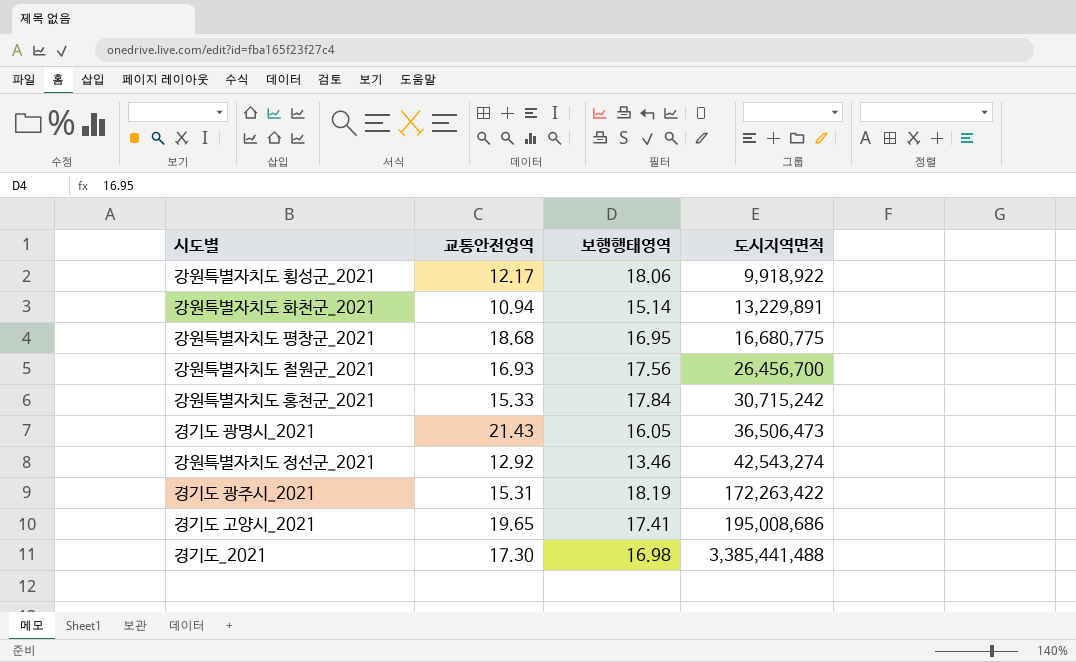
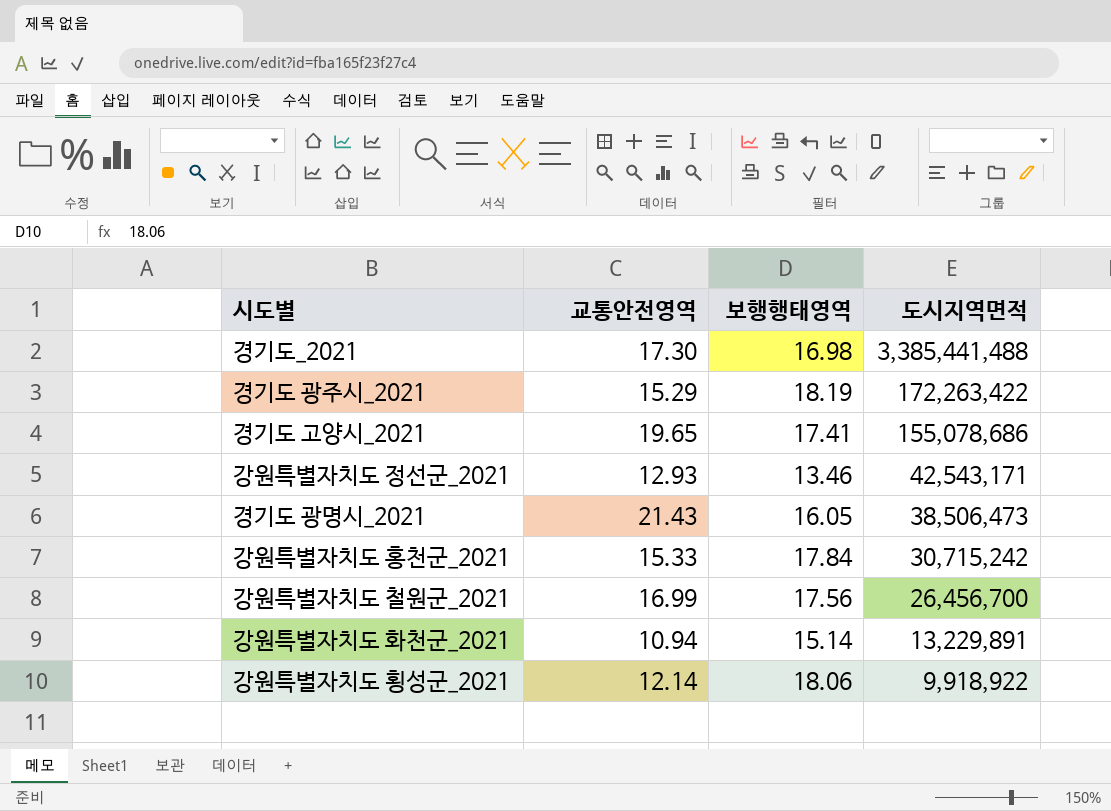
row order: 도시지역면적 ascending -> 도시지역면적 descending
row 강원특별자치도 평창군_2021: 18.68 | 16.95 | 16,680,775 -> none
경기도 광주시_2021 | 교통안전영역: 15.31 -> 15.29
경기도 고양시_2021 | 도시지역면적: 195,008,686 -> 155,078,686
강원특별자치도 정선군_2021 | 교통안전영역: 12.92 -> 12.93
강원특별자치도 정선군_2021 | 도시지역면적: 42,543,274 -> 42,543,171
경기도 광명시_2021 | 도시지역면적: 36,506,473 -> 38,506,473
강원특별자치도 철원군_2021 | 교통안전영역: 16.93 -> 16.99
강원특별자치도 횡성군_2021 | 교통안전영역: 12.17 -> 12.14

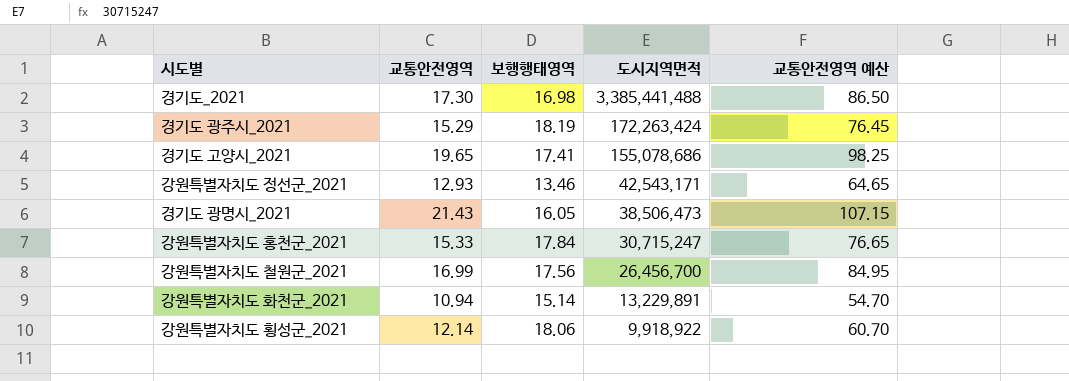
column 교통안전영역 예산 | formula: none -> [교통안전영역] * 5
경기도 광주시_2021 | 도시지역면적: 172,263,422 -> 172,263,424
강원특별자치도 홍천군_2021 | 도시지역면적: 30,715,242 -> 30,715,247

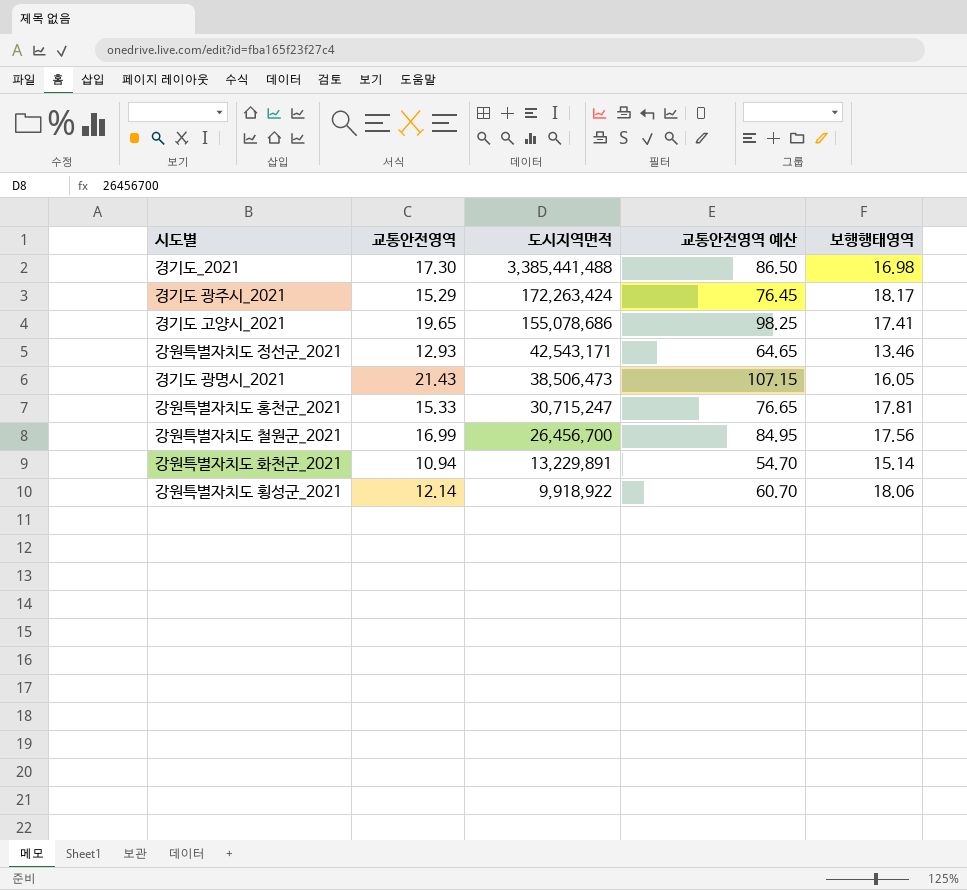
column 보행행태영역 | position: 3 -> 5
경기도 광주시_2021 | 보행행태영역: 18.19 -> 18.17
강원특별자치도 홍천군_2021 | 보행행태영역: 17.84 -> 17.81

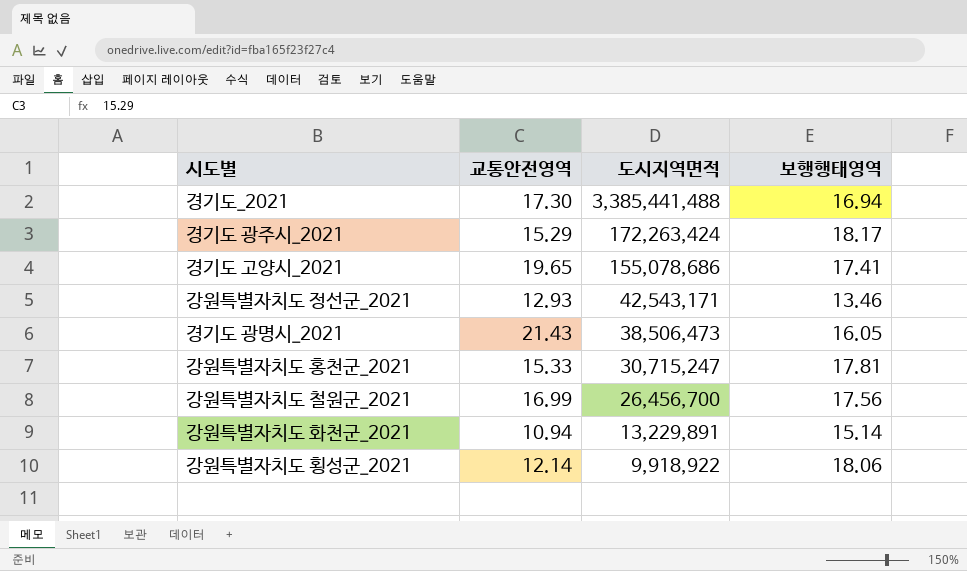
column 교통안전영역 예산 | formula: [교통안전영역] * 5 -> none
경기도_2021 | 보행행태영역: 16.98 -> 16.94

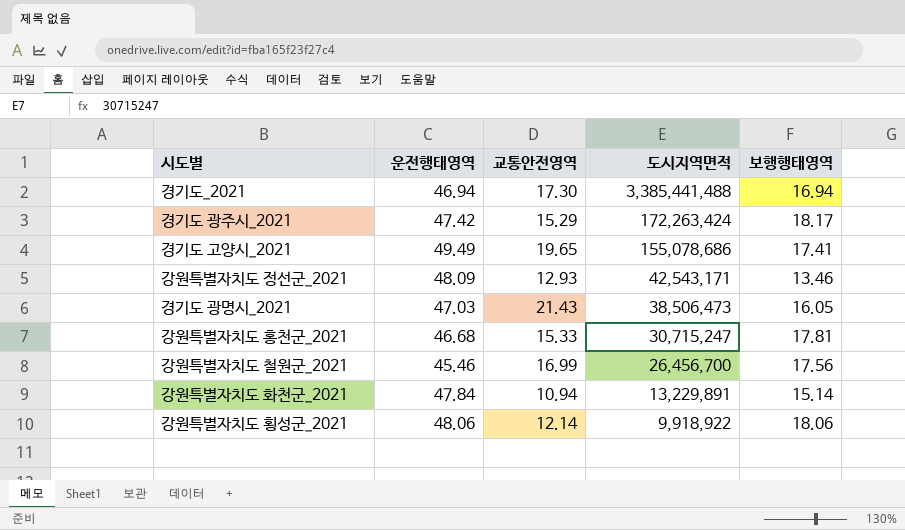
column 운전행태영역 | position: none -> 2

